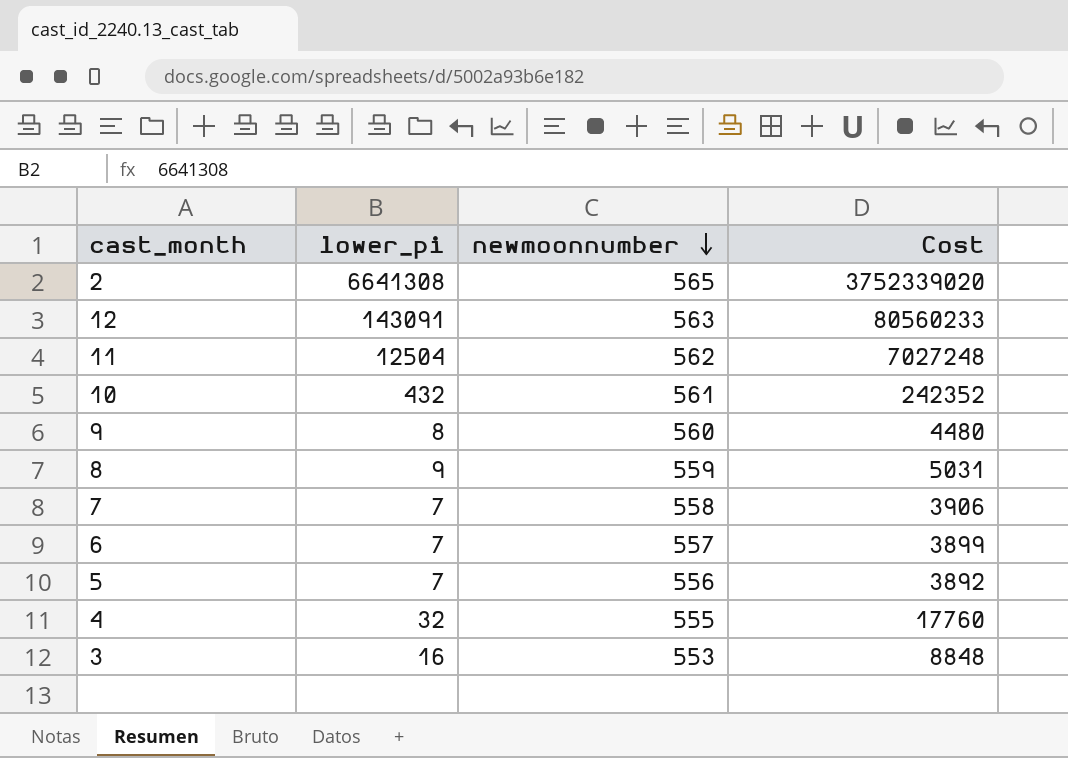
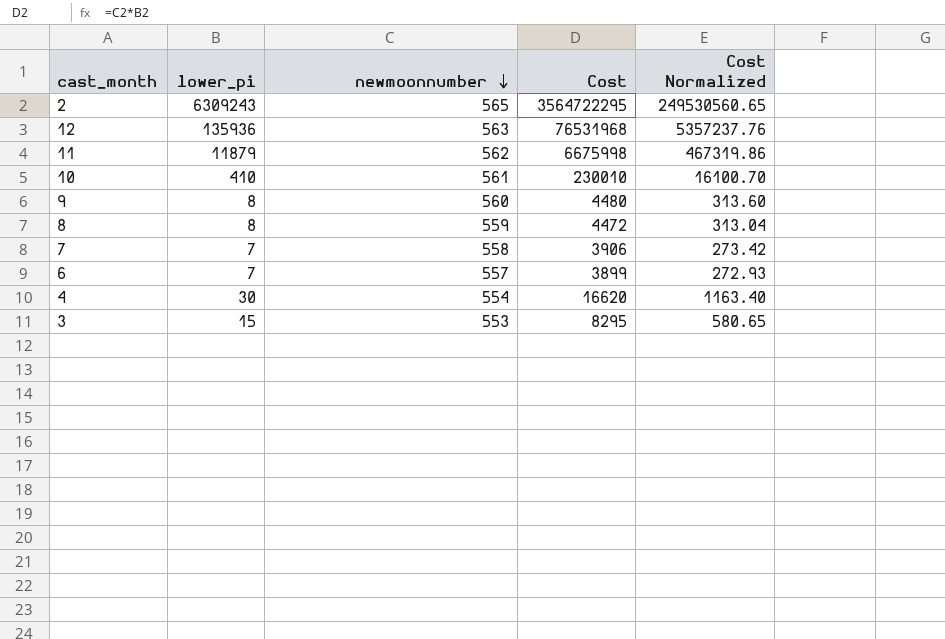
column Cost Normalized | formula: none -> [Cost] * 0.07
row 5: 7 | 556 | 3892 -> none
2 | lower_pi: 6641308 -> 6309243
2 | Cost: 3752339020 -> 3564722295
12 | lower_pi: 143091 -> 135936
12 | Cost: 80560233 -> 76531968
11 | lower_pi: 12504 -> 11879
11 | Cost: 7027248 -> 6675998
10 | lower_pi: 432 -> 410
10 | Cost: 242352 -> 230010
8 | lower_pi: 9 -> 8
8 | Cost: 5031 -> 4472
4 | lower_pi: 32 -> 30
4 | newmoonnumber: 555 -> 554
4 | Cost: 17760 -> 16620
3 | lower_pi: 16 -> 15
3 | Cost: 8848 -> 8295

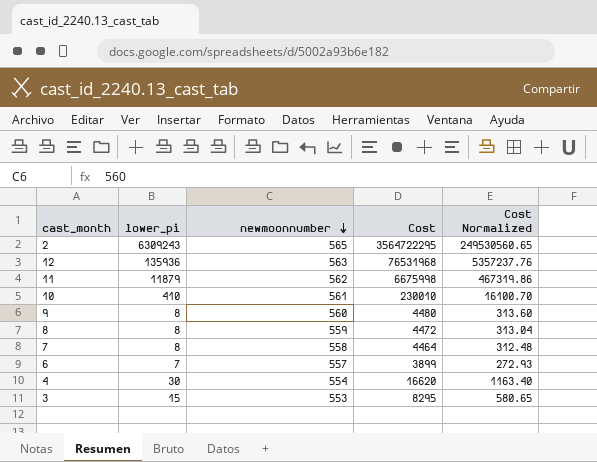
7 | lower_pi: 7 -> 8
7 | Cost: 3906 -> 4464
7 | Cost Normalized: 273.42 -> 312.48

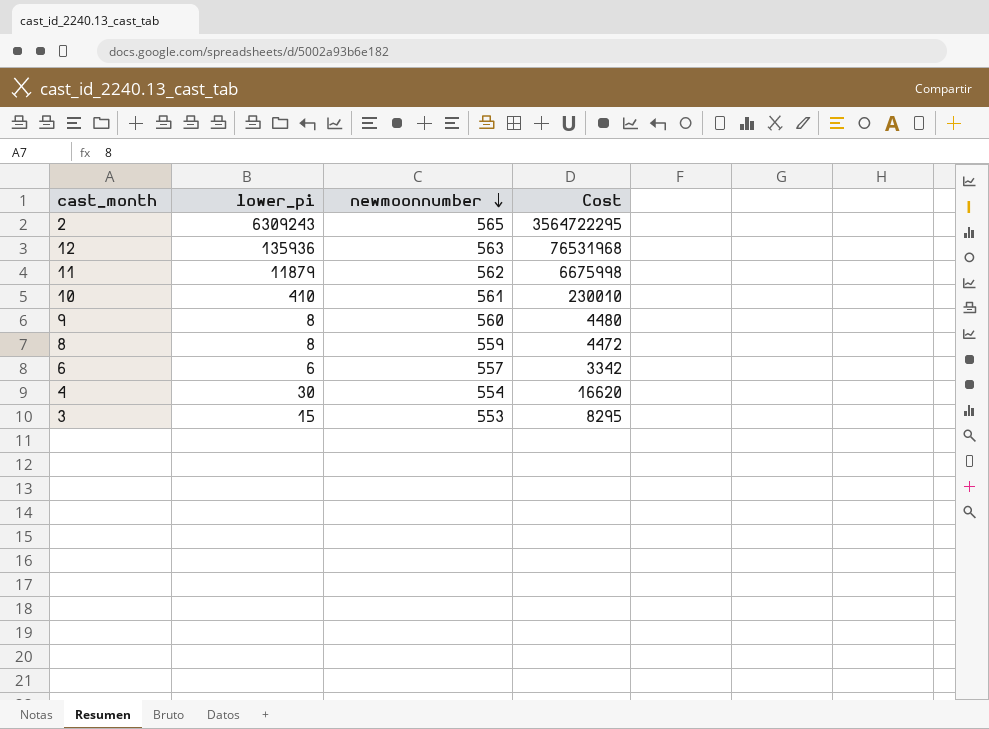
column Cost Normalized | formula: [Cost] * 0.07 -> none
row 7: 8 | 558 | 4464 | 312.48 -> none
6 | lower_pi: 7 -> 6
6 | Cost: 3899 -> 3342

